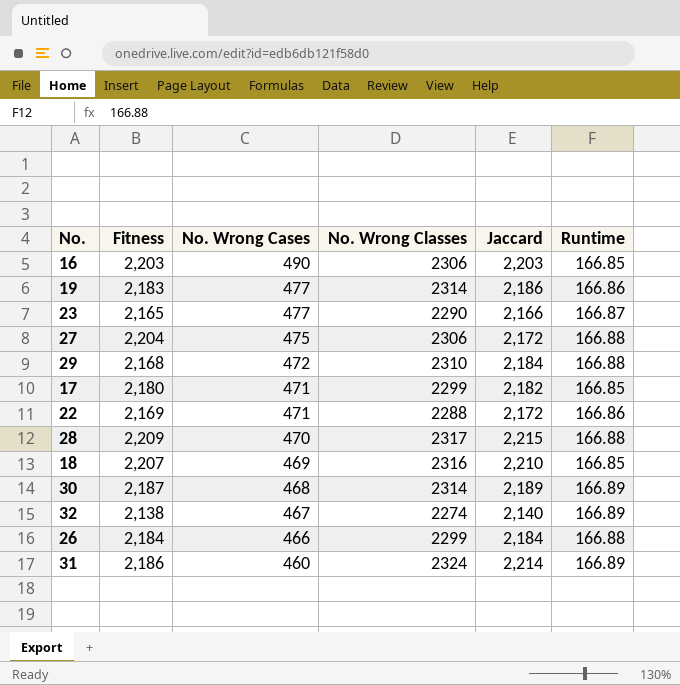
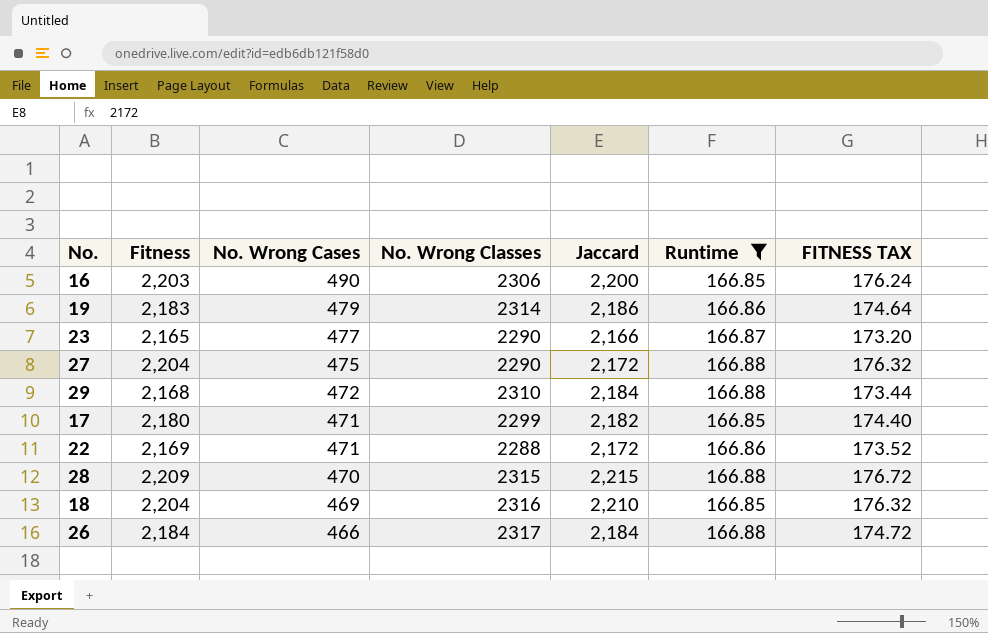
filter: none -> Runtime != 166.89
column FITNESS TAX | formula: none -> [Fitness] * 0.08
16 | Jaccard: 2,203 -> 2,200
19 | No. Wrong Cases: 477 -> 479
27 | No. Wrong Classes: 2306 -> 2290
28 | No. Wrong Classes: 2317 -> 2315
18 | Fitness: 2,207 -> 2,204
26 | No. Wrong Classes: 2299 -> 2317

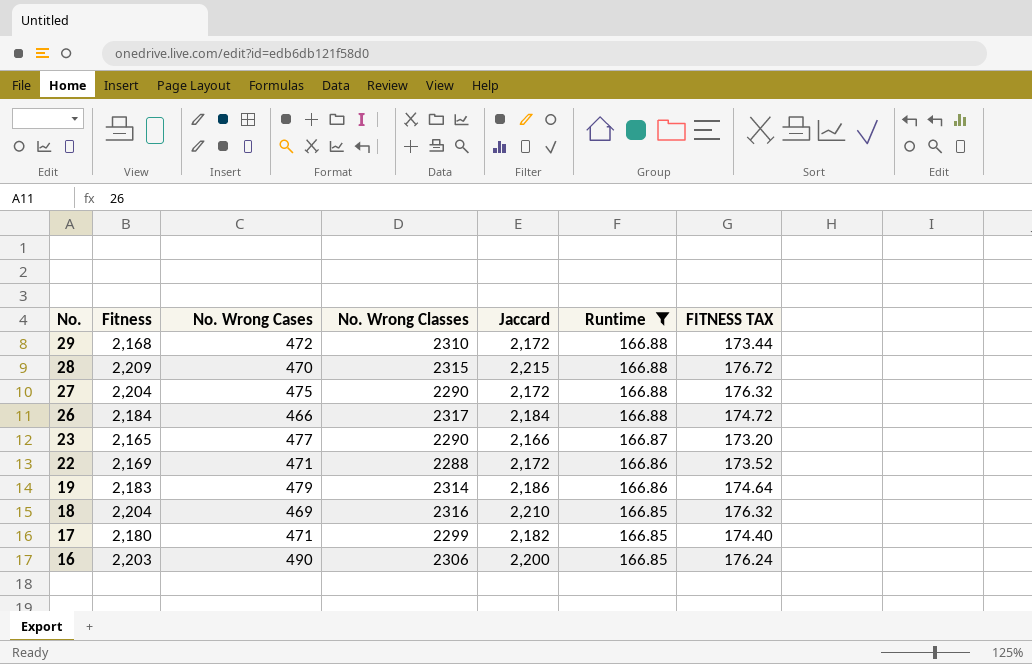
row order: No. Wrong Cases descending -> No. descending
29 | Jaccard: 2,184 -> 2,172

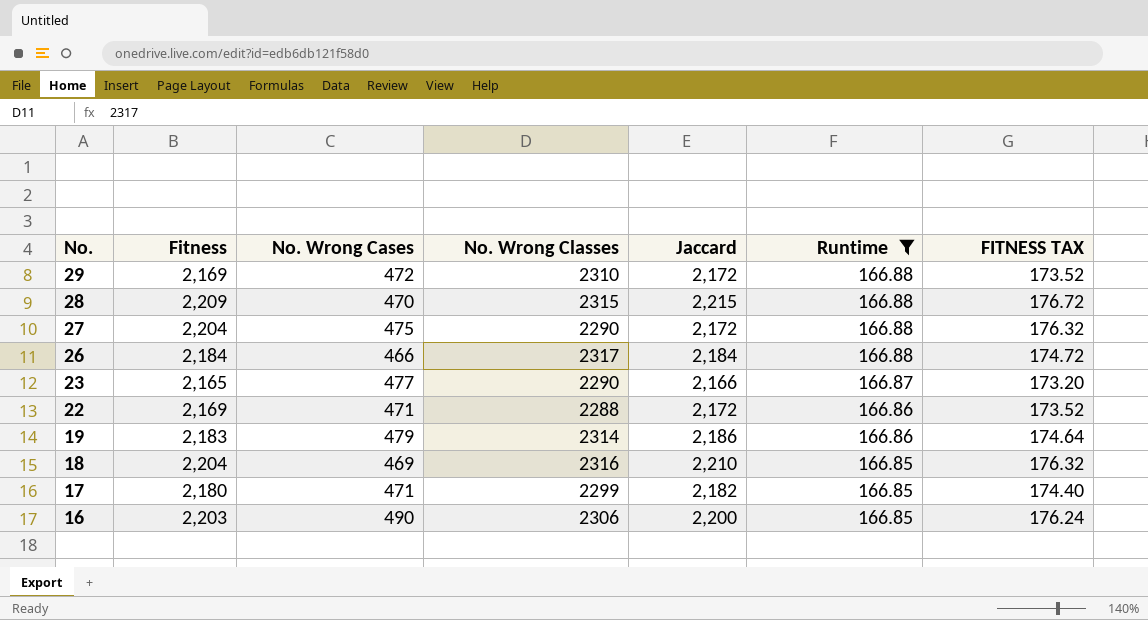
29 | Fitness: 2,168 -> 2,169
29 | FITNESS TAX: 173.44 -> 173.52

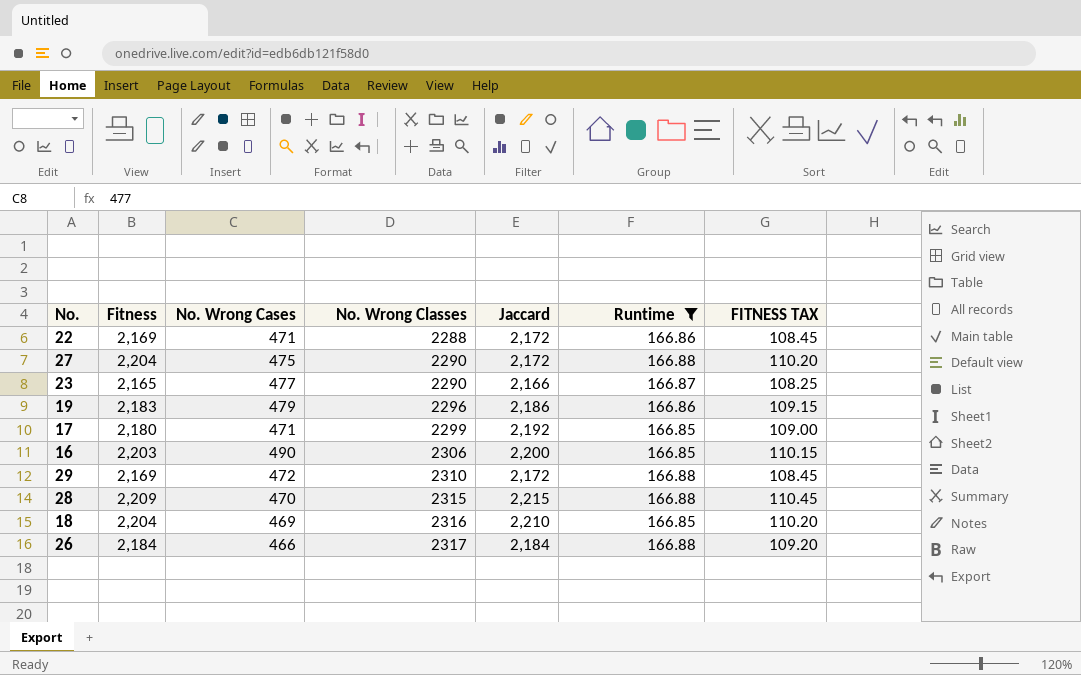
row order: No. descending -> No. Wrong Classes ascending
column FITNESS TAX | formula: [Fitness] * 0.08 -> [Fitness] * 0.05
19 | No. Wrong Classes: 2314 -> 2296
17 | Jaccard: 2,182 -> 2,192

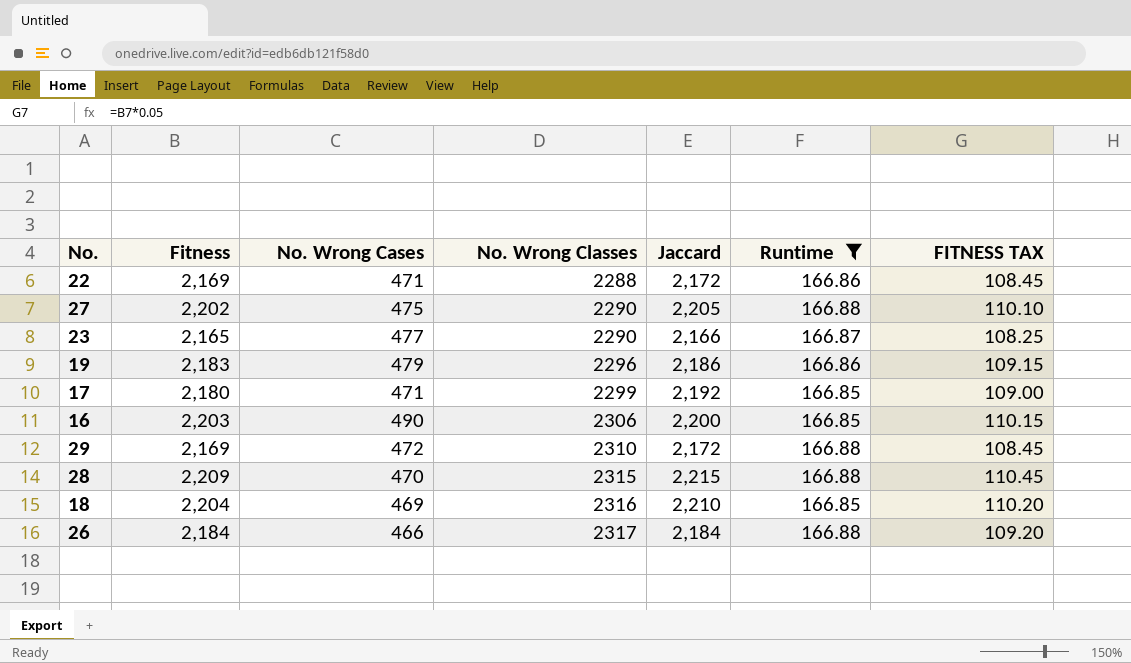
27 | Fitness: 2,204 -> 2,202
27 | Jaccard: 2,172 -> 2,205
27 | FITNESS TAX: 110.20 -> 110.10

